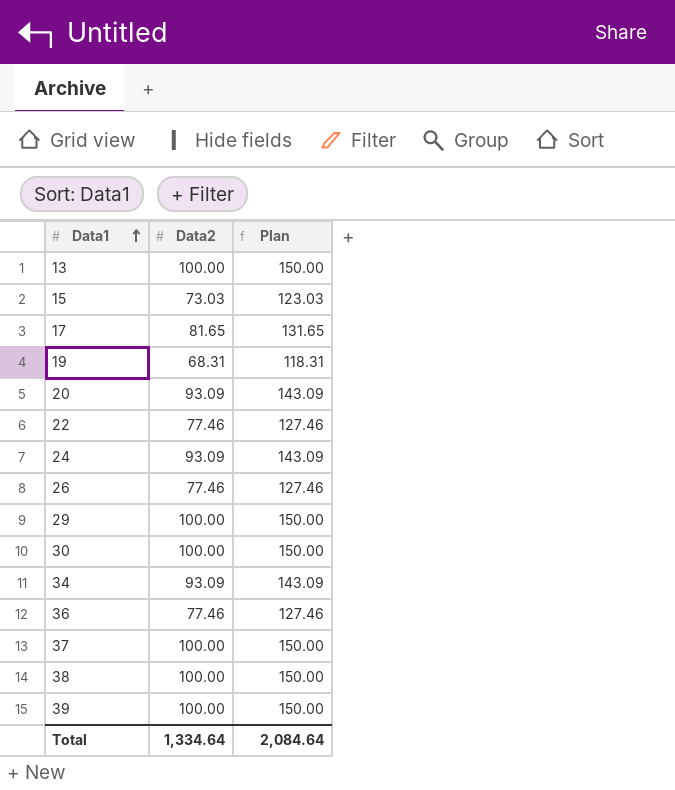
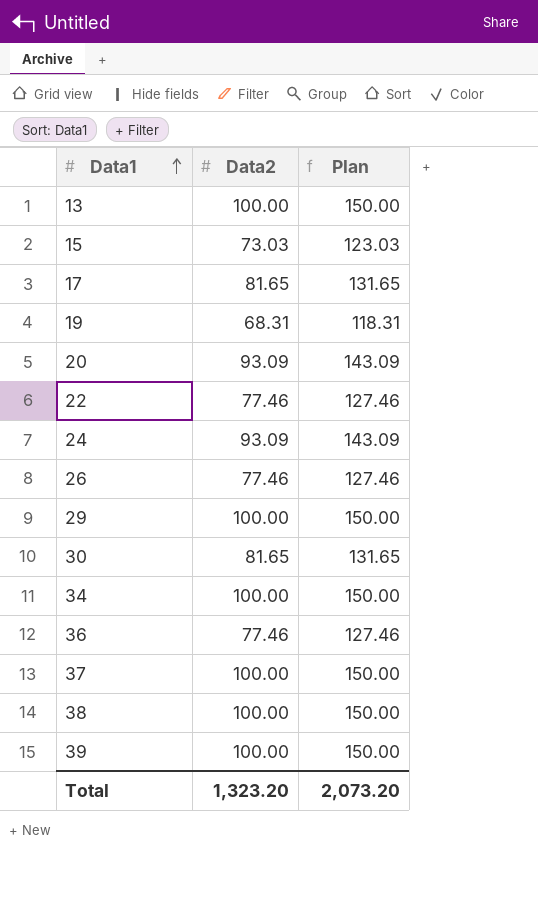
30 | Data2: 100.00 -> 81.65
30 | Plan: 150.00 -> 131.65
34 | Data2: 93.09 -> 100.00
34 | Plan: 143.09 -> 150.00
Total | Data2: 1,334.64 -> 1,323.20
Total | Plan: 2,084.64 -> 2,073.20

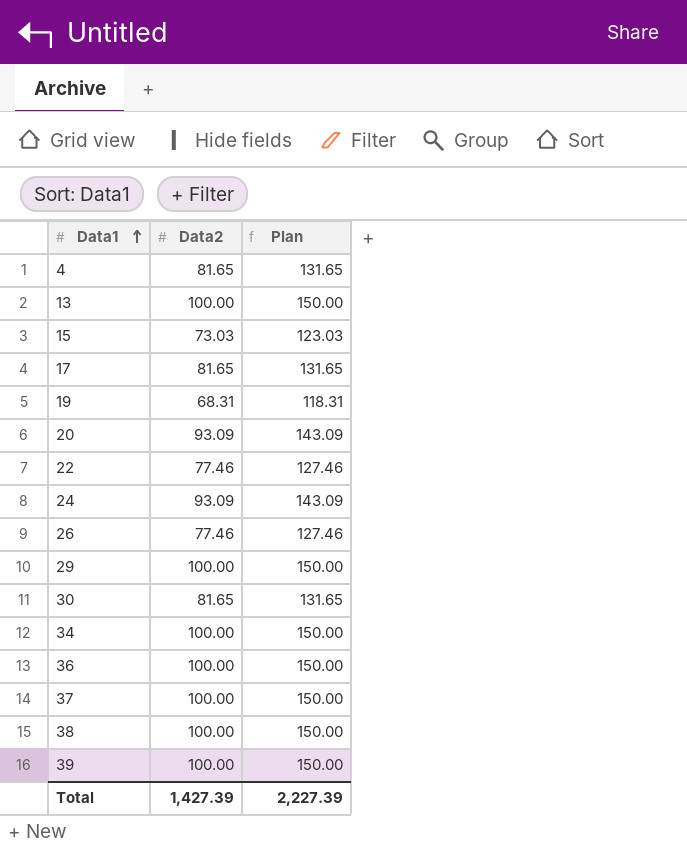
row 4: none -> 81.65 | 131.65
36 | Data2: 77.46 -> 100.00
36 | Plan: 127.46 -> 150.00
Total | Data2: 1,323.20 -> 1,427.39
Total | Plan: 2,073.20 -> 2,227.39

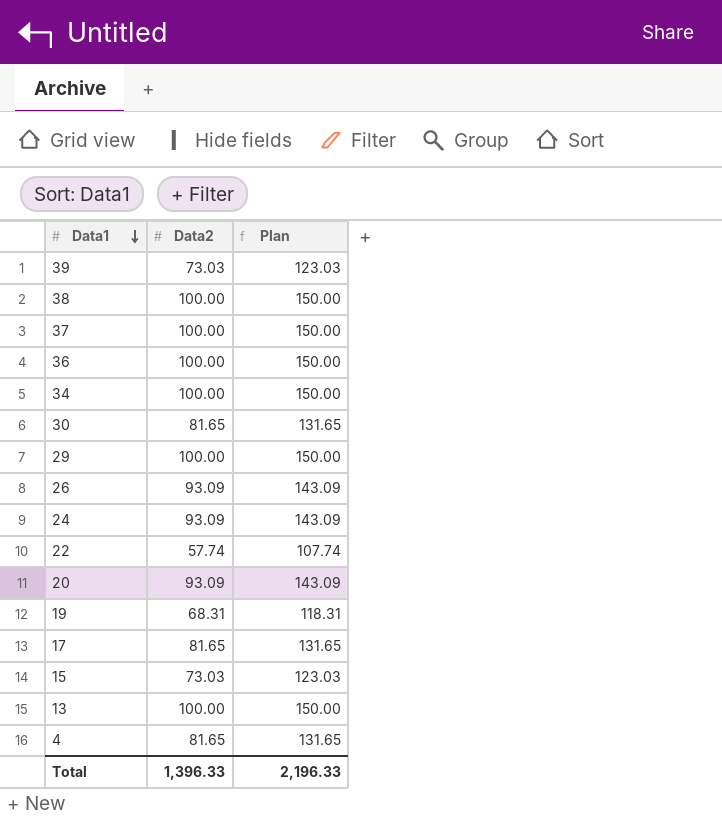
row order: Data1 ascending -> Data1 descending
39 | Data2: 100.00 -> 73.03
39 | Plan: 150.00 -> 123.03
26 | Data2: 77.46 -> 93.09
26 | Plan: 127.46 -> 143.09
22 | Data2: 77.46 -> 57.74
22 | Plan: 127.46 -> 107.74
Total | Data2: 1,427.39 -> 1,396.33
Total | Plan: 2,227.39 -> 2,196.33

